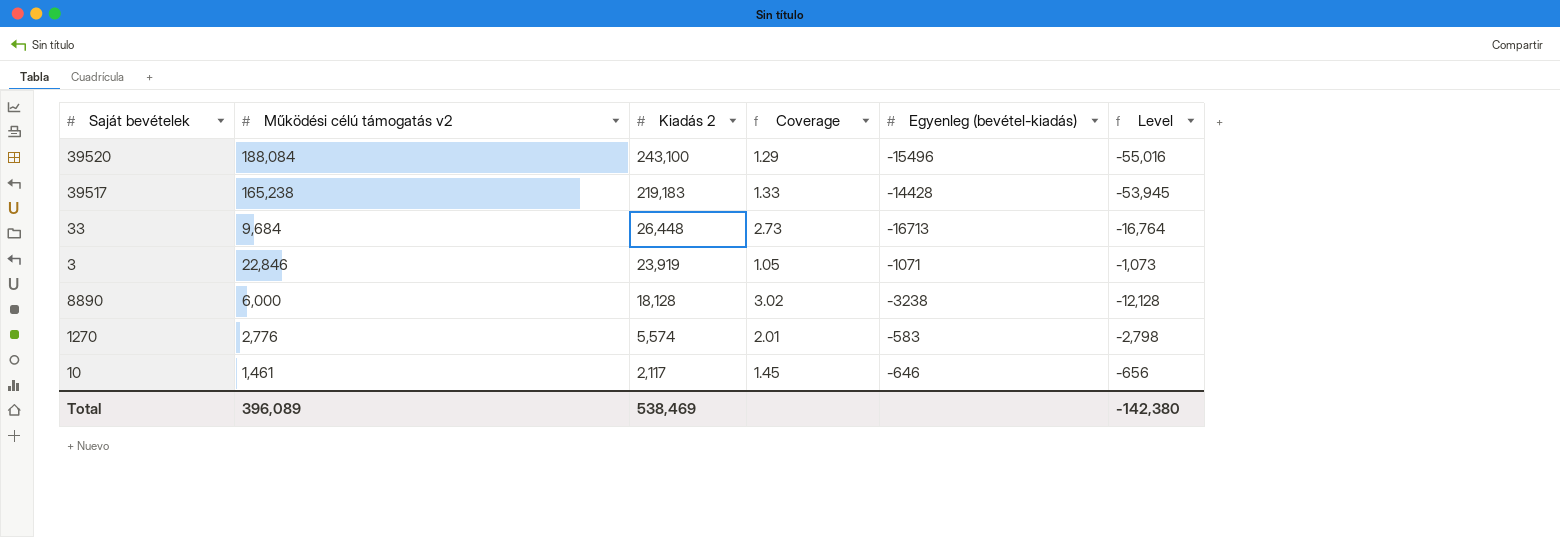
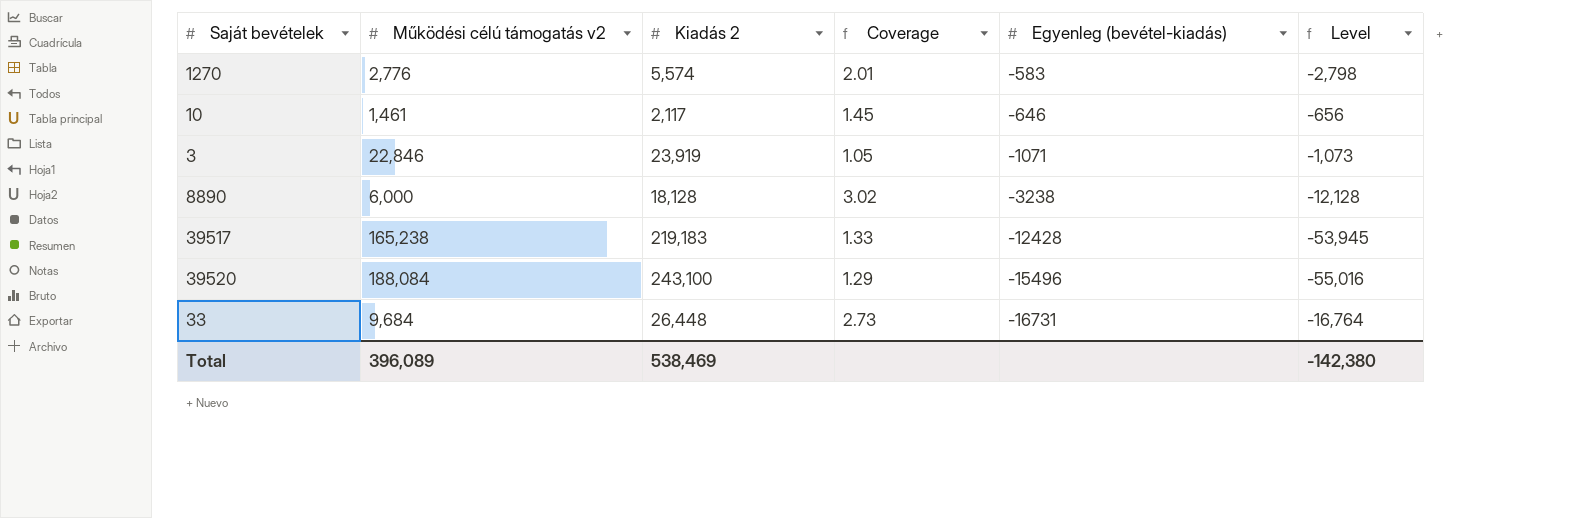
row order: Kiadás 2 descending -> Egyenleg (bevétel-kiadás) descending
39517 | Egyenleg (bevétel-kiadás): -14428 -> -12428
33 | Egyenleg (bevétel-kiadás): -16713 -> -16731

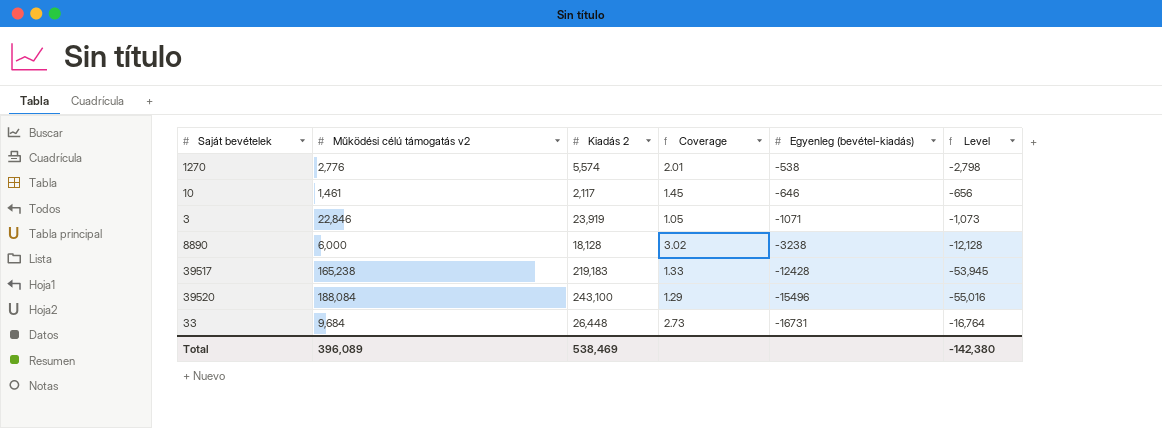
1270 | Egyenleg (bevétel-kiadás): -583 -> -538

